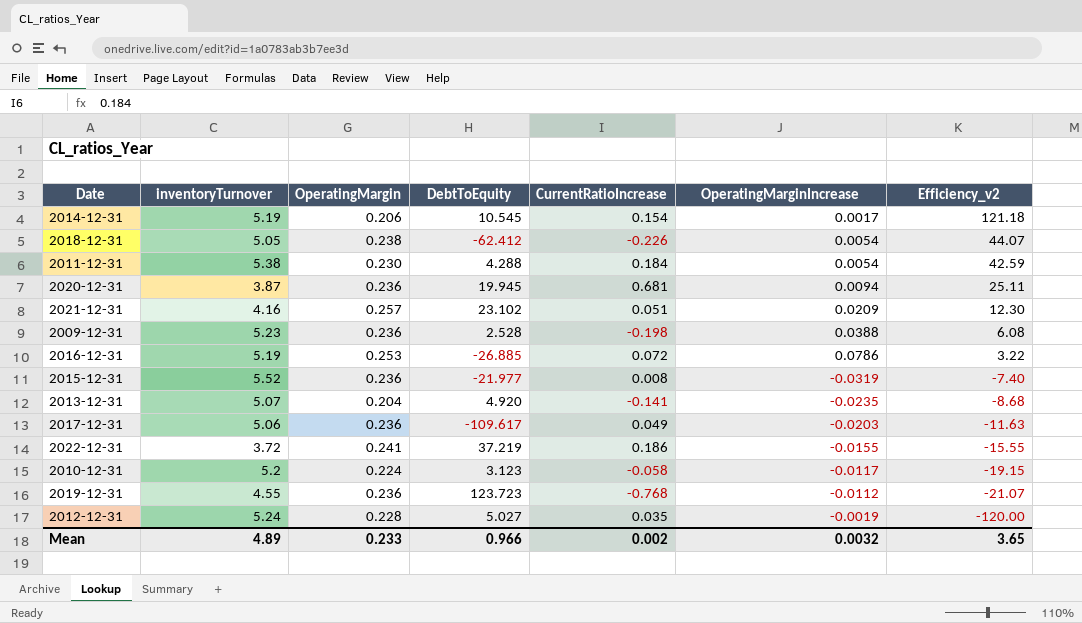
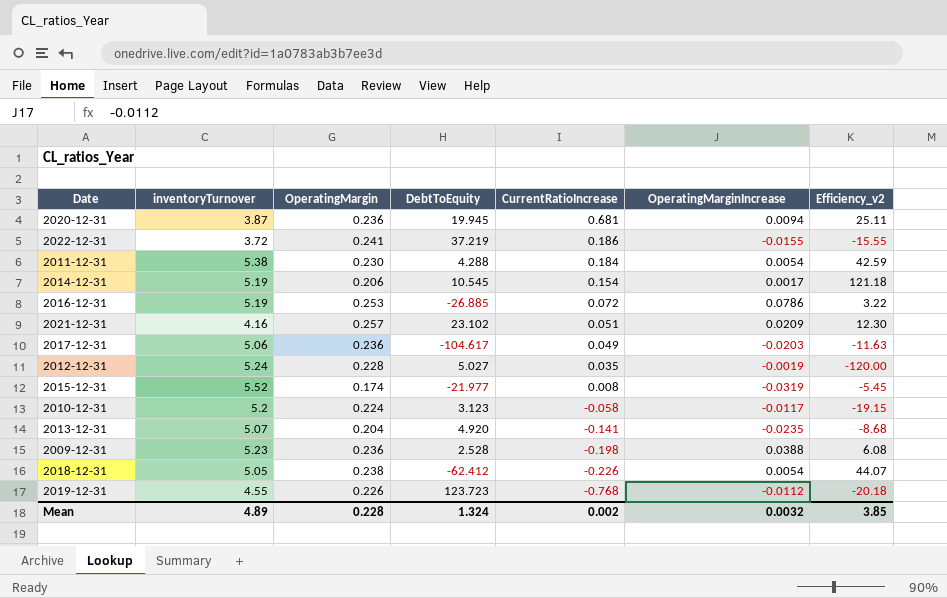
row order: Efficiency_v2 descending -> CurrentRatioIncrease descending
2017-12-31 | DebtToEquity: -109.617 -> -104.617
2015-12-31 | OperatingMargin: 0.236 -> 0.174
2015-12-31 | Efficiency_v2: -7.40 -> -5.45
2019-12-31 | OperatingMargin: 0.236 -> 0.226
2019-12-31 | Efficiency_v2: -21.07 -> -20.18
Mean | OperatingMargin: 0.233 -> 0.228
Mean | DebtToEquity: 0.966 -> 1.324
Mean | Efficiency_v2: 3.65 -> 3.85

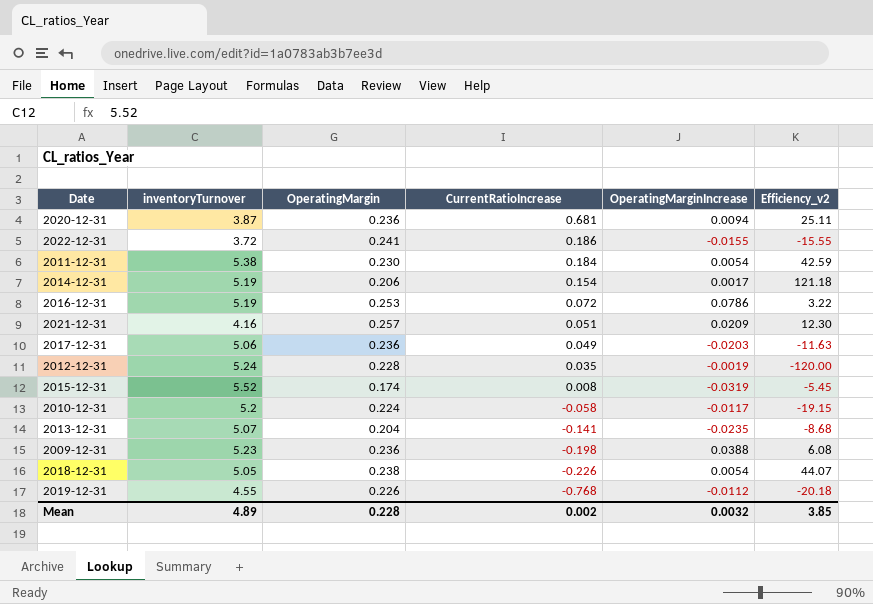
column DebtToEquity | position: 4 -> none

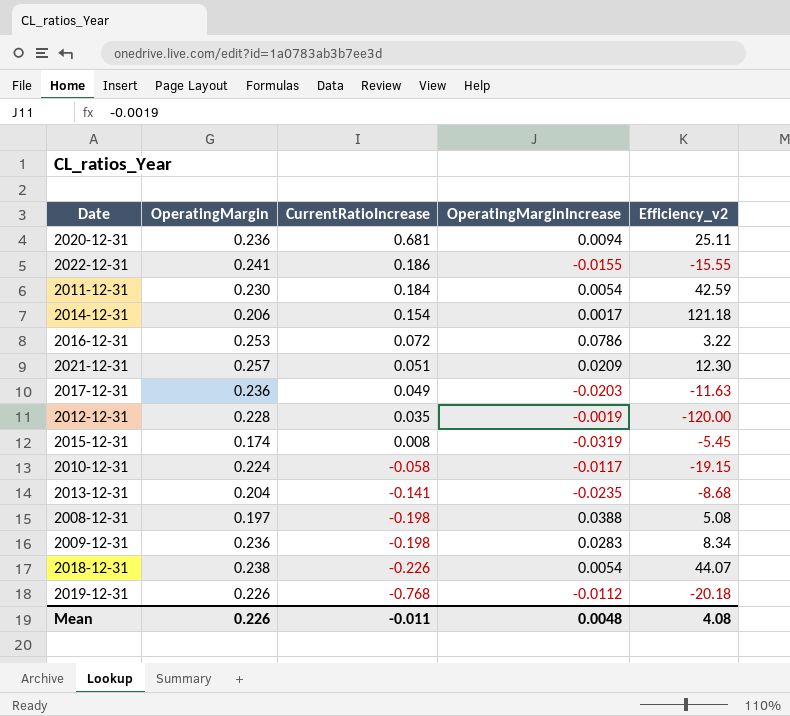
column inventoryTurnover | position: 2 -> none
row 2008-12-31: none -> 0.197 | -0.198 | 0.0388 | 5.08
2009-12-31 | OperatingMarginIncrease: 0.0388 -> 0.0283
2009-12-31 | Efficiency_v2: 6.08 -> 8.34
Mean | OperatingMargin: 0.228 -> 0.226
Mean | CurrentRatioIncrease: 0.002 -> -0.011
Mean | OperatingMarginIncrease: 0.0032 -> 0.0048
Mean | Efficiency_v2: 3.85 -> 4.08

